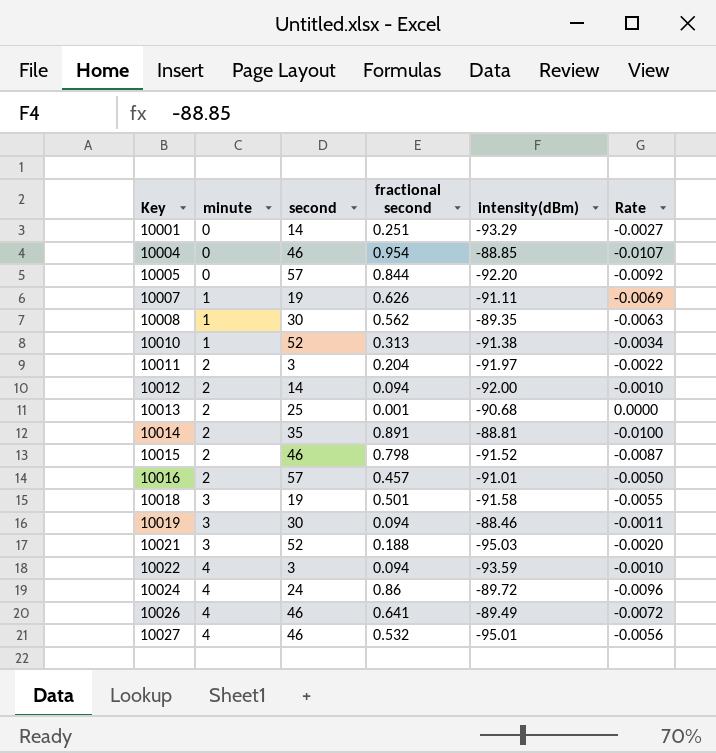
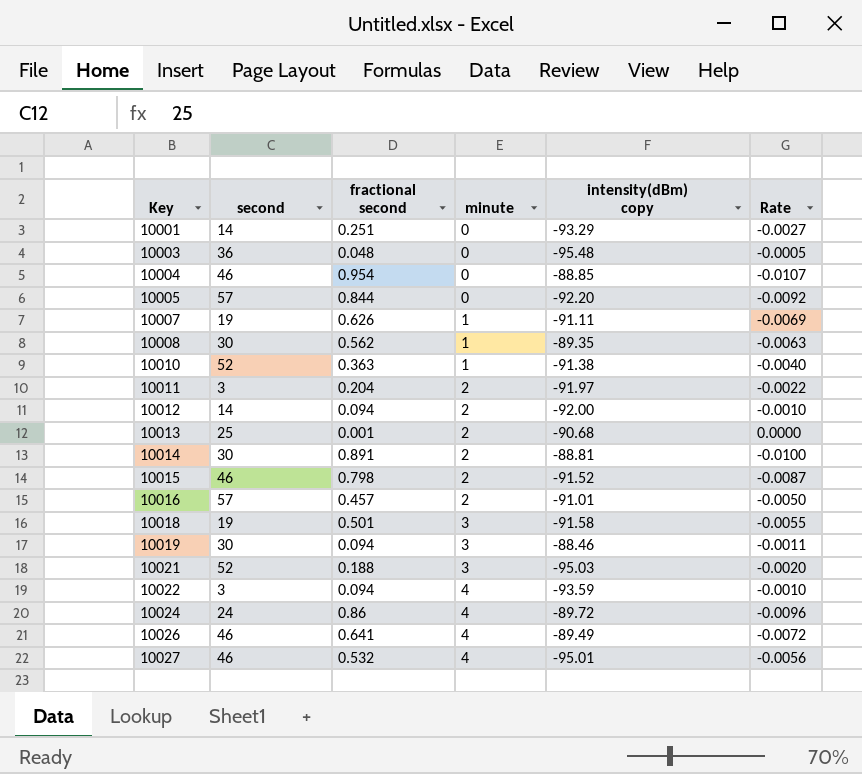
column minute | position: 2 -> 4
column name: intensity(dBm) -> intensity(dBm) copy
row 10003: none -> 36 | 0.048 | 0 | -95.48 | -0.0005
10010 | fractional second: 0.313 -> 0.363
10010 | Rate: -0.0034 -> -0.0040
10014 | second: 35 -> 30

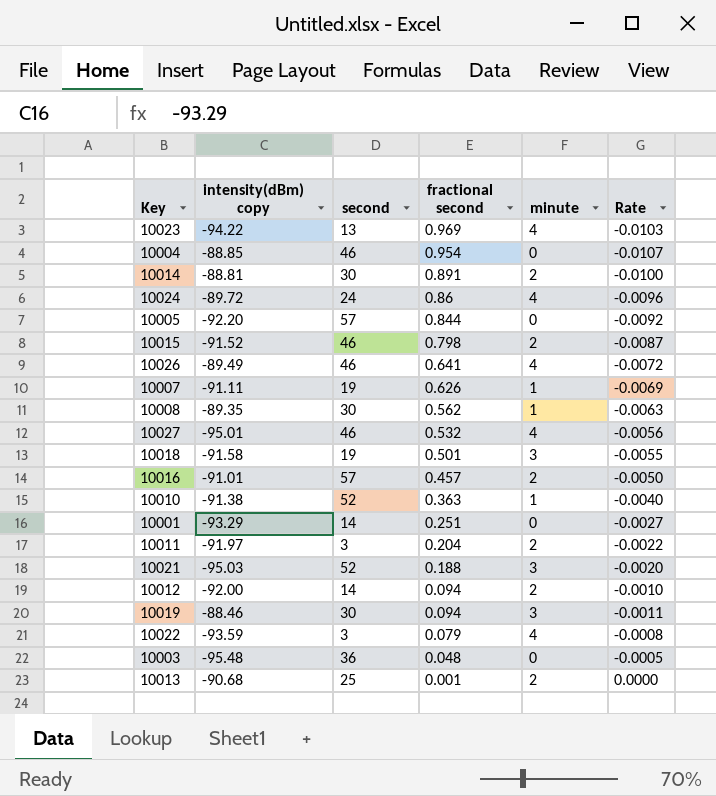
row order: Key ascending -> fractional second descending
column intensity(dBm) copy | position: 5 -> 2
row 10023: none -> -94.22 | 13 | 0.969 | 4 | -0.0103
10022 | fractional second: 0.094 -> 0.079
10022 | Rate: -0.0010 -> -0.0008

